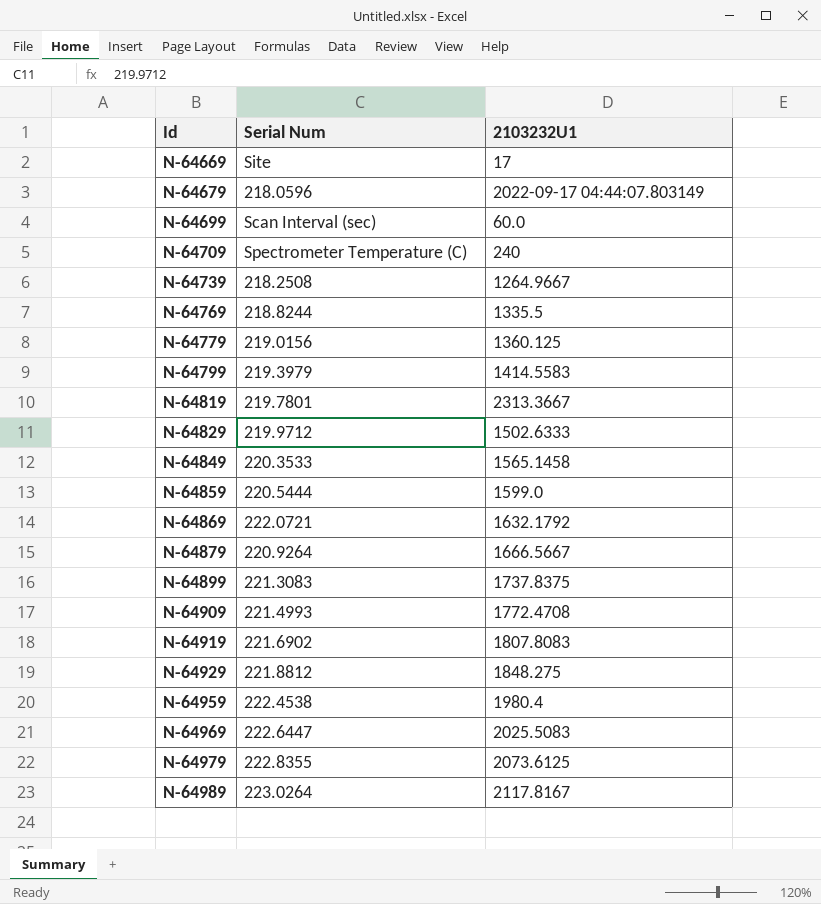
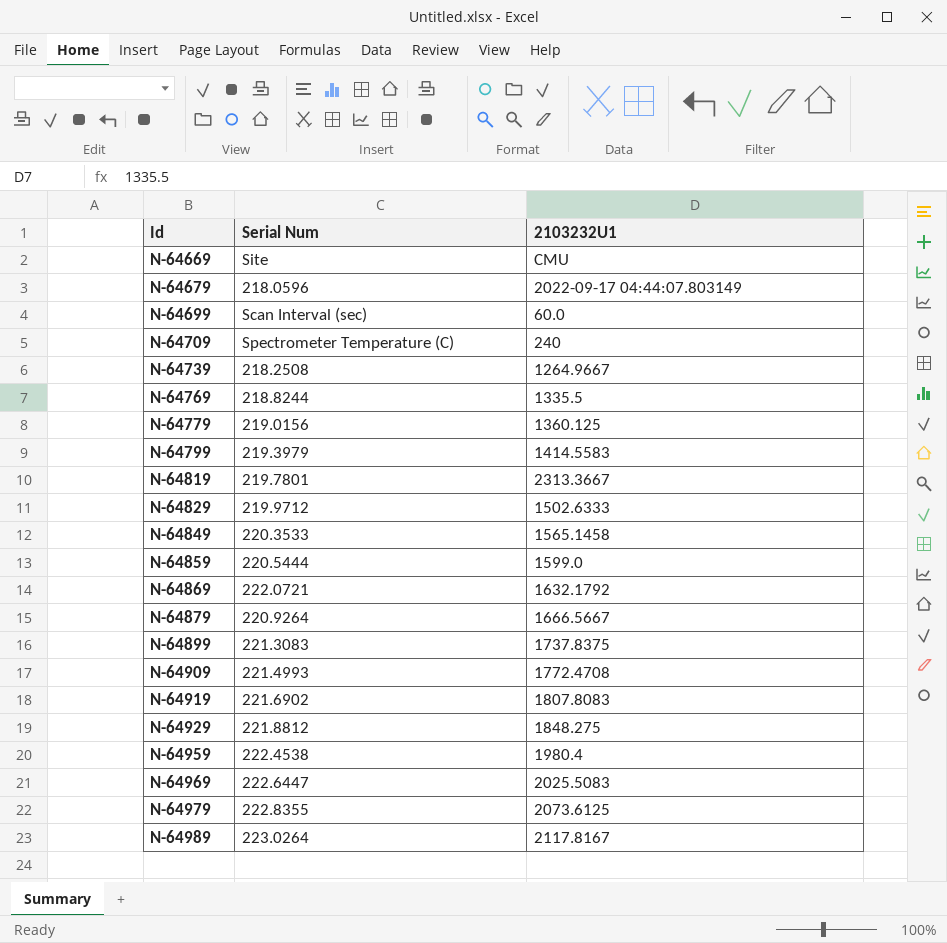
N-64669 | 2103232U1: 17 -> CMU

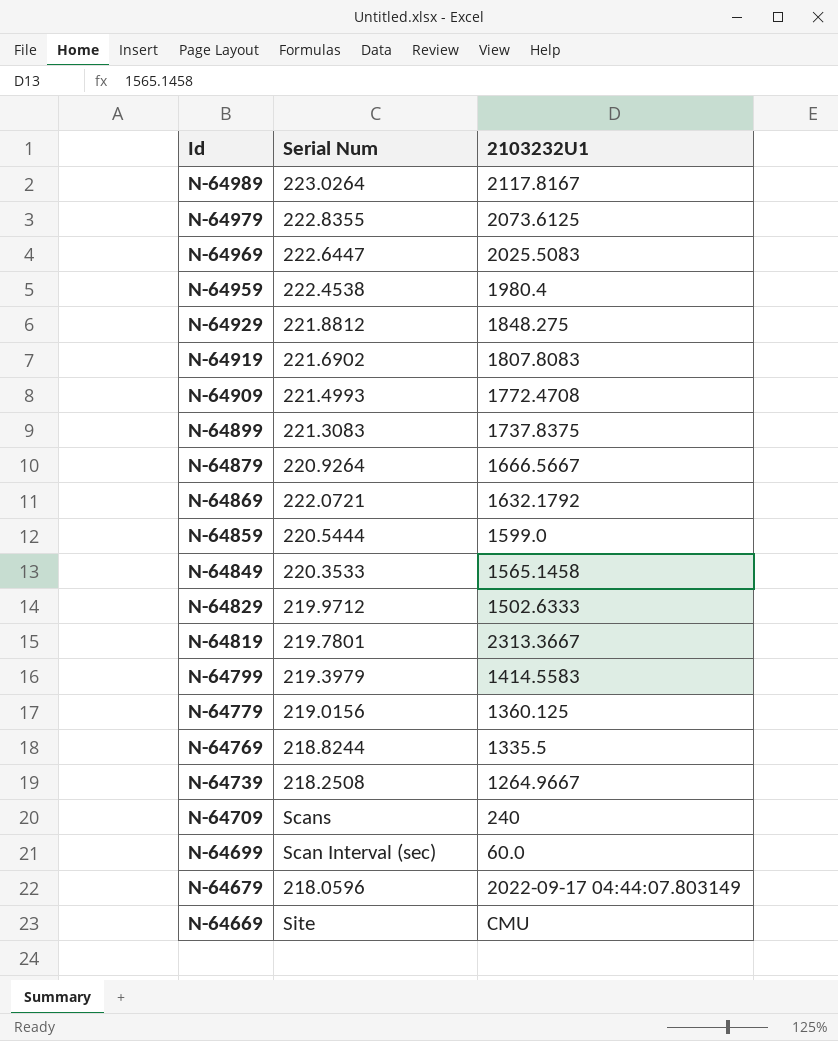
row order: Id ascending -> Id descending
N-64709 | Serial Num: Spectrometer Temperature (C) -> Scans

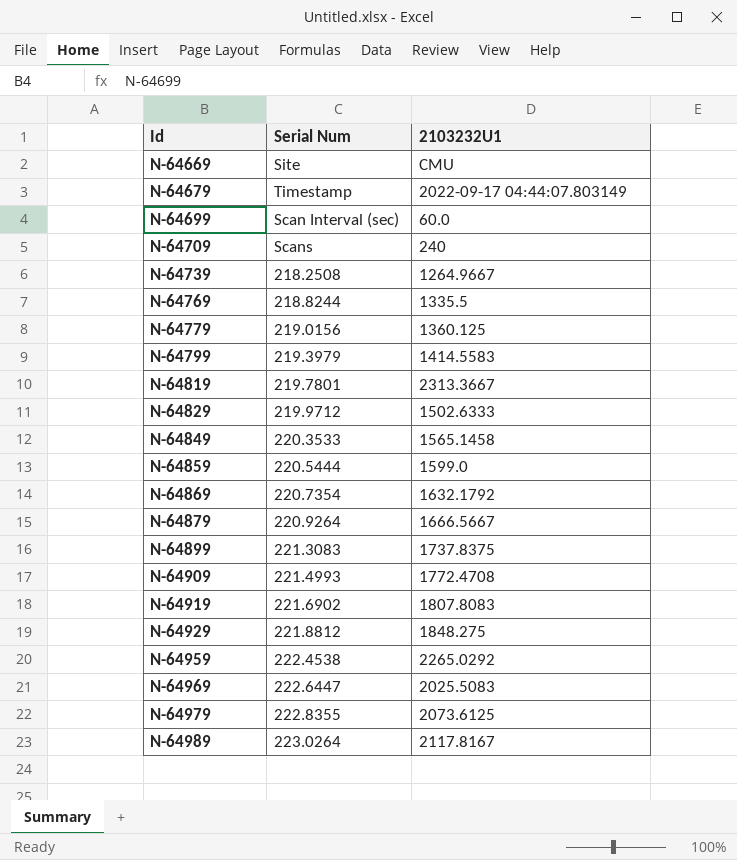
row order: Id descending -> Id ascending
N-64679 | Serial Num: 218.0596 -> Timestamp
N-64869 | Serial Num: 222.0721 -> 220.7354
N-64959 | 2103232U1: 1980.4 -> 2265.0292

